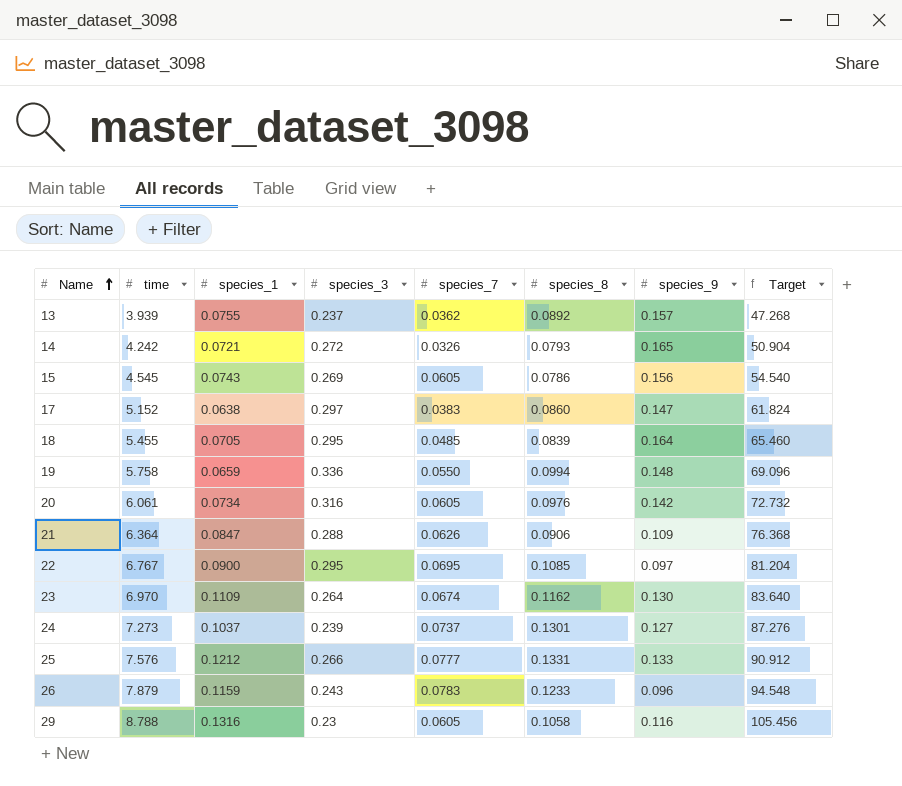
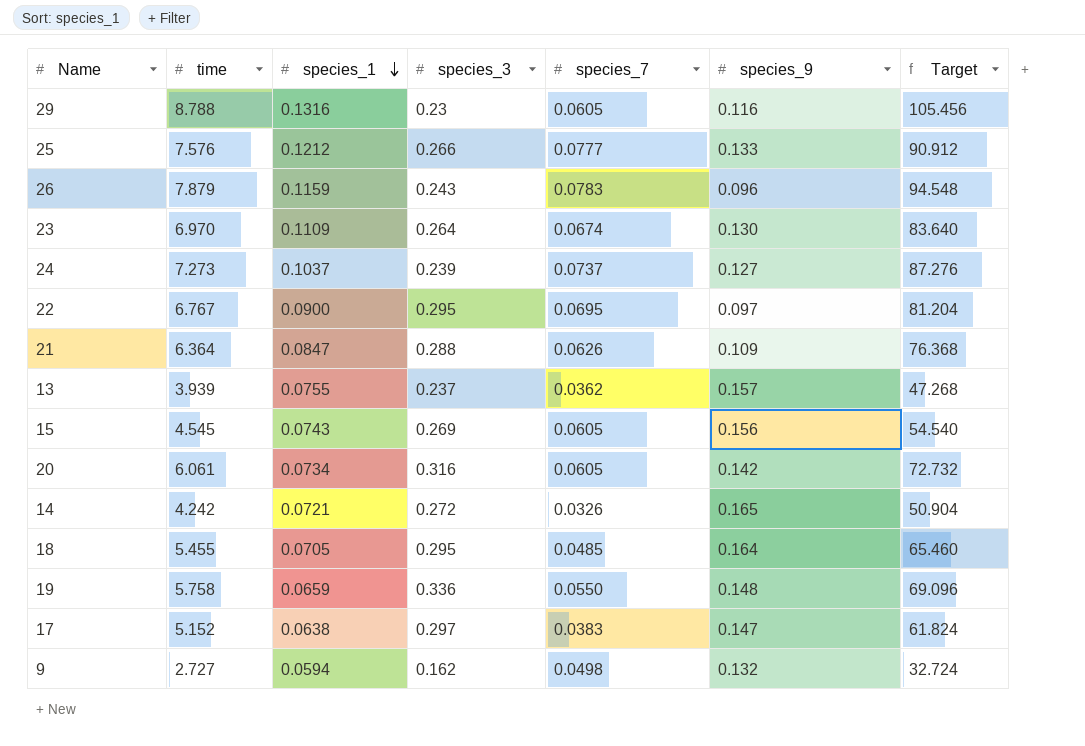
row order: Name ascending -> species_1 descending
column species_8 | position: 6 -> none
row 9: none -> 2.727 | 0.0594 | 0.162 | 0.0498 | 0.132 | 32.724

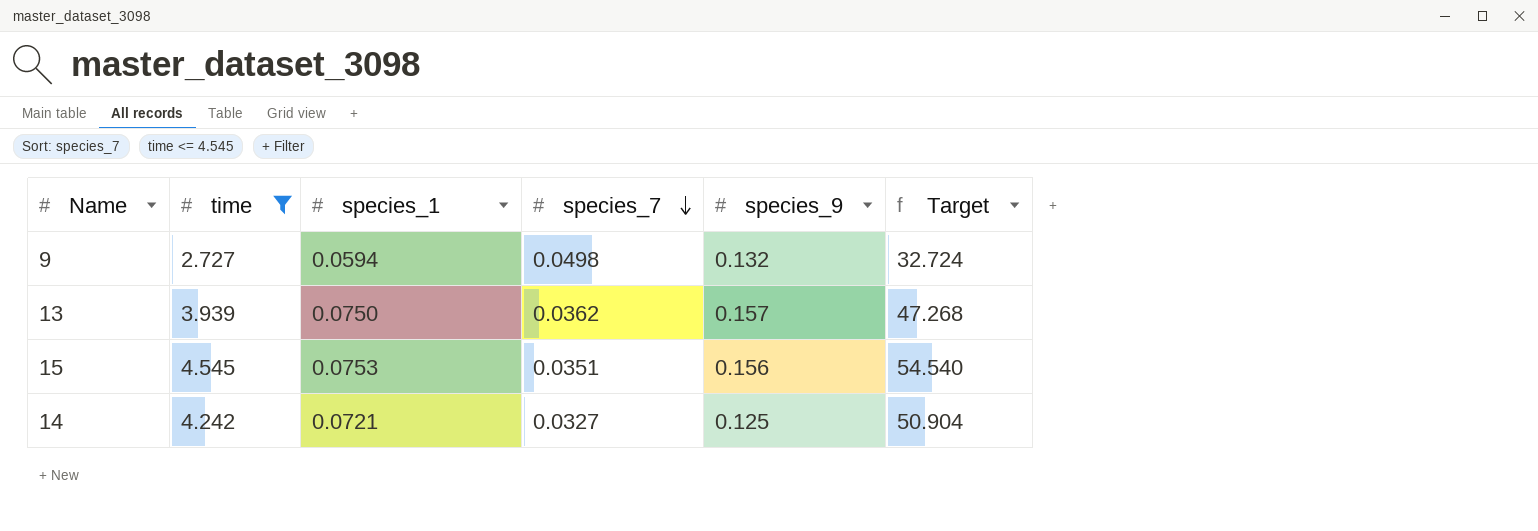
filter: none -> time <= 4.545
row order: species_1 descending -> species_7 descending
column species_3 | position: 4 -> none
13 | species_1: 0.0755 -> 0.0750
15 | species_1: 0.0743 -> 0.0753
15 | species_7: 0.0605 -> 0.0351
14 | species_7: 0.0326 -> 0.0327
14 | species_9: 0.165 -> 0.125

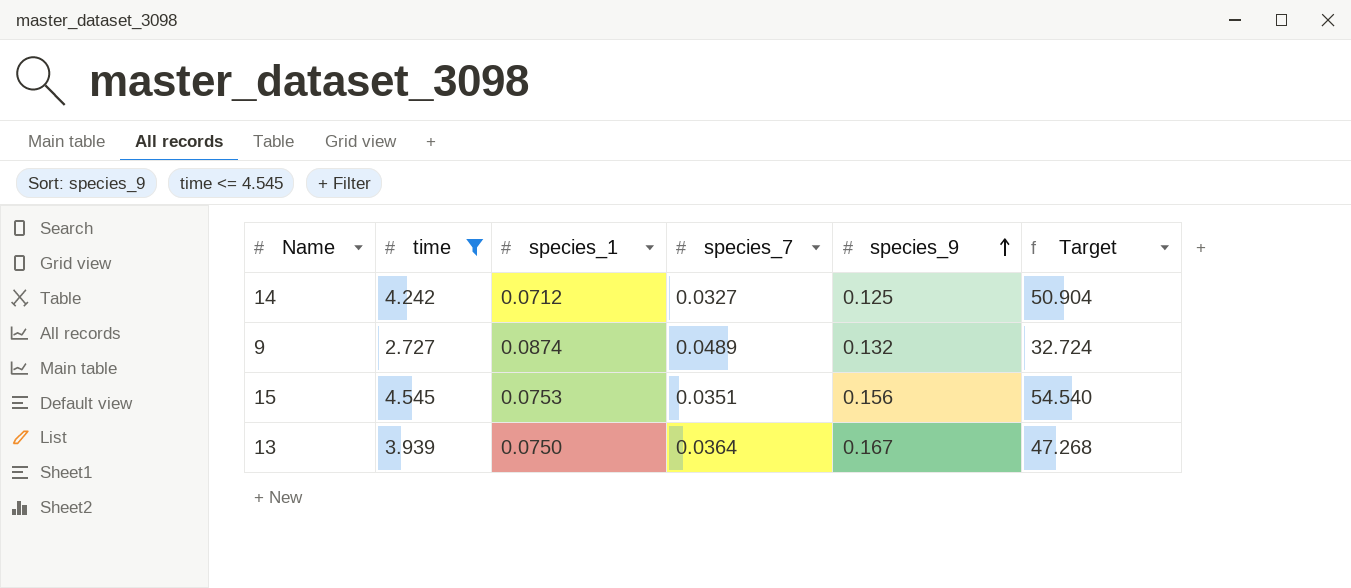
row order: species_7 descending -> species_9 ascending
14 | species_1: 0.0721 -> 0.0712
9 | species_1: 0.0594 -> 0.0874
9 | species_7: 0.0498 -> 0.0489
13 | species_7: 0.0362 -> 0.0364
13 | species_9: 0.157 -> 0.167

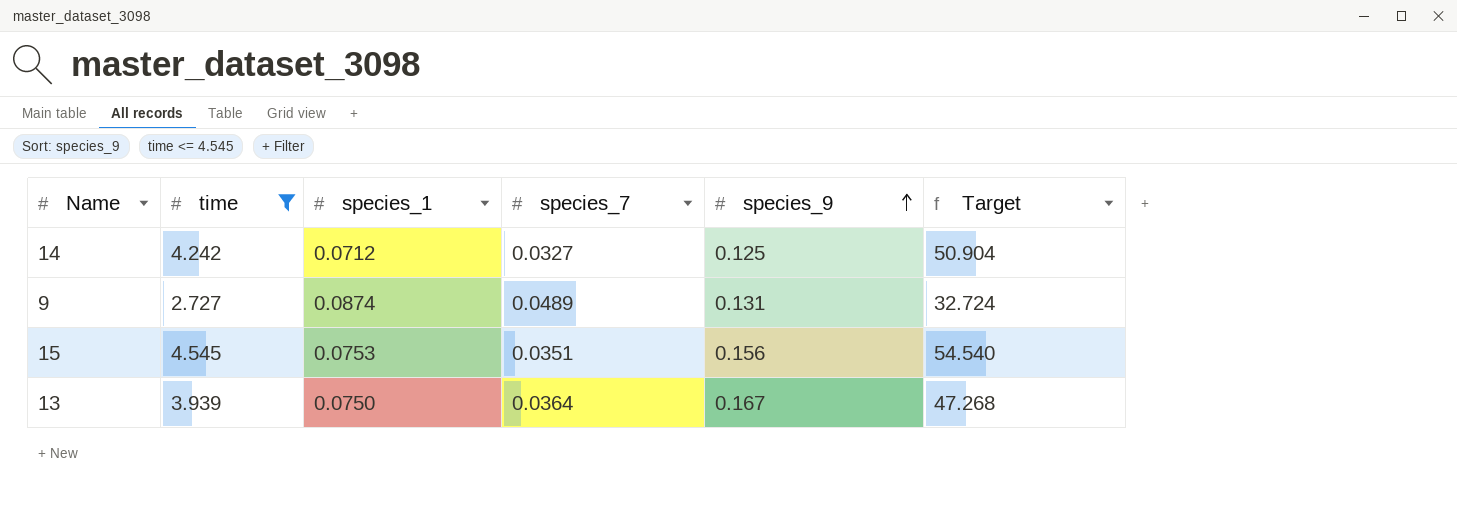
9 | species_9: 0.132 -> 0.131

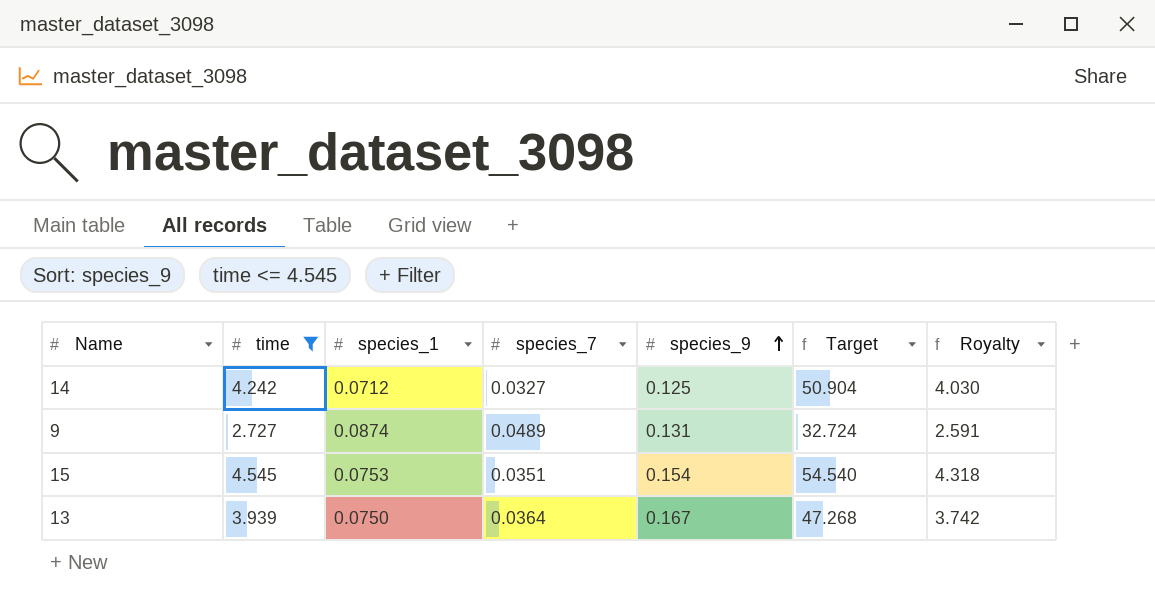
column Royalty | formula: none -> [time] * 0.95
15 | species_9: 0.156 -> 0.154

